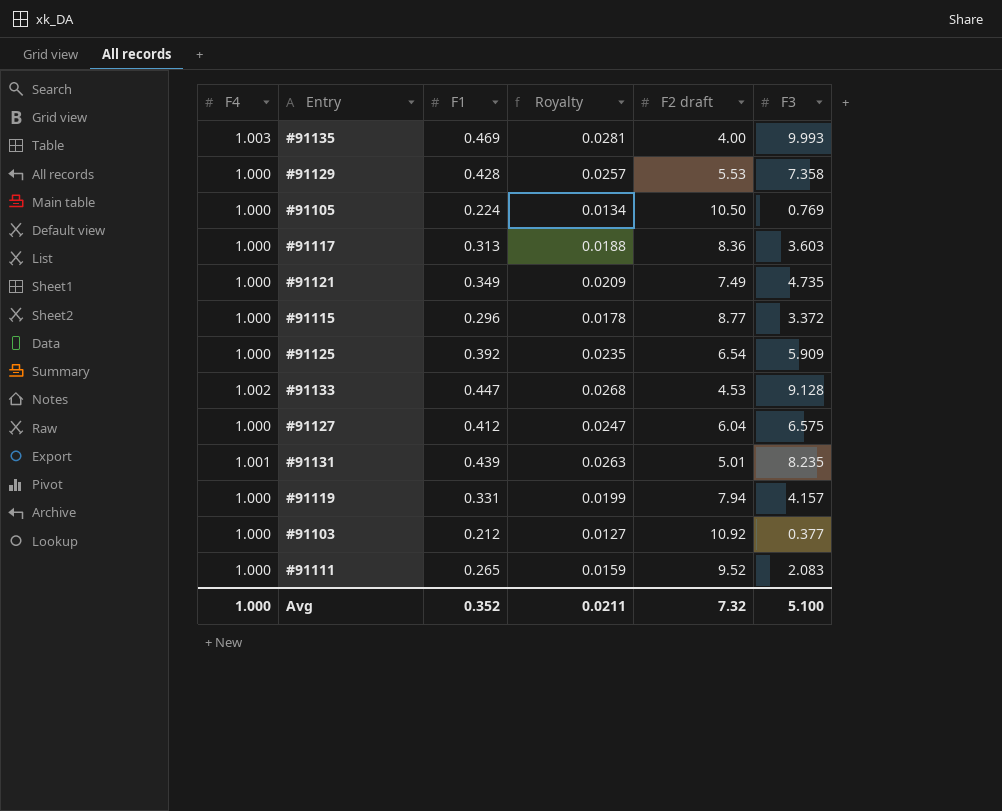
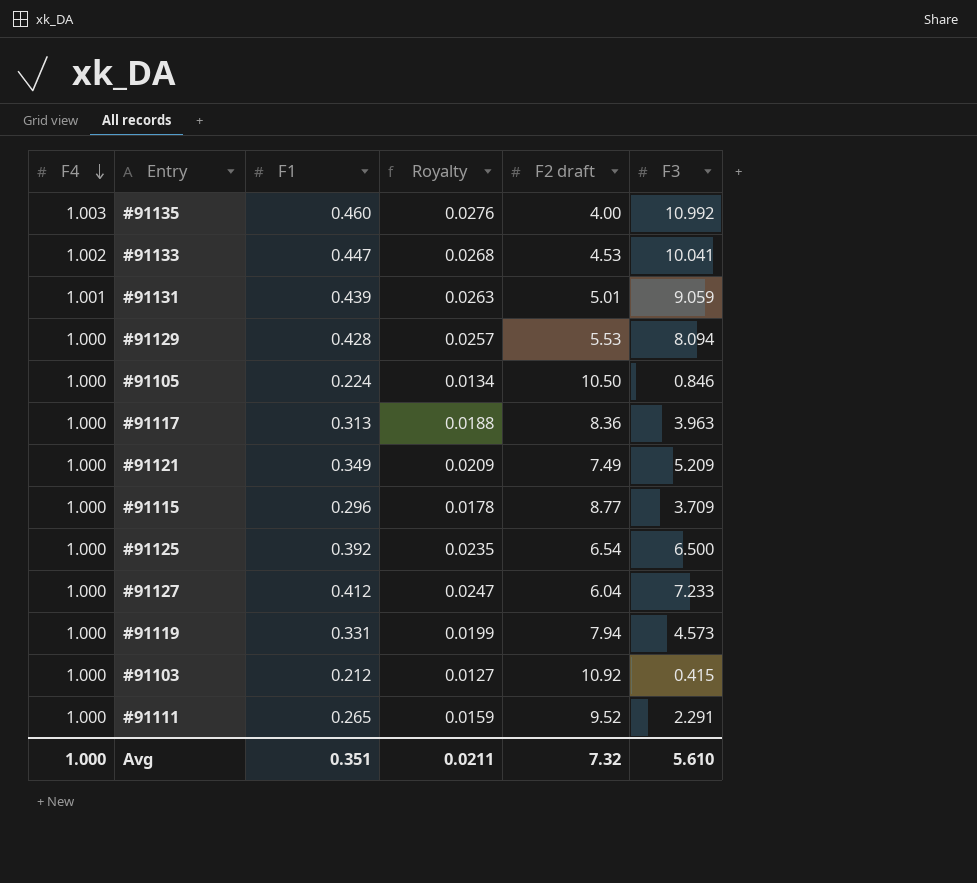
row order: none -> F4 descending
#91135 | F1: 0.469 -> 0.460
#91135 | Royalty: 0.0281 -> 0.0276
#91135 | F3: 9.993 -> 10.992
#91133 | F3: 9.128 -> 10.041
#91131 | F3: 8.235 -> 9.059
#91129 | F3: 7.358 -> 8.094
#91105 | F3: 0.769 -> 0.846
#91117 | F3: 3.603 -> 3.963
#91121 | F3: 4.735 -> 5.209
#91115 | F3: 3.372 -> 3.709
#91125 | F3: 5.909 -> 6.500
#91127 | F3: 6.575 -> 7.233
#91119 | F3: 4.157 -> 4.573
#91103 | F3: 0.377 -> 0.415
#91111 | F3: 2.083 -> 2.291
Avg | F1: 0.352 -> 0.351
Avg | F3: 5.100 -> 5.610

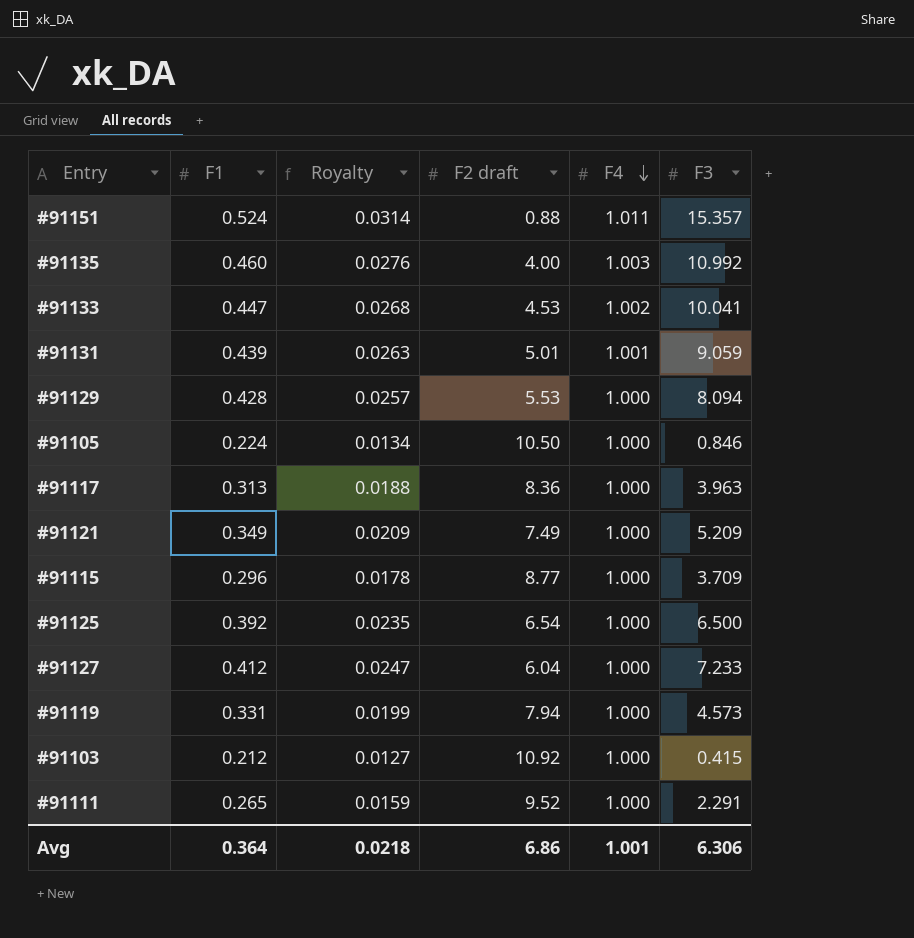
column F4 | position: 1 -> 5
row #91151: none -> 0.524 | 0.0314 | 0.88 | 1.011 | 15.357
Avg | F1: 0.351 -> 0.364
Avg | Royalty: 0.0211 -> 0.0218
Avg | F2 draft: 7.32 -> 6.86
Avg | F4: 1.000 -> 1.001
Avg | F3: 5.610 -> 6.306

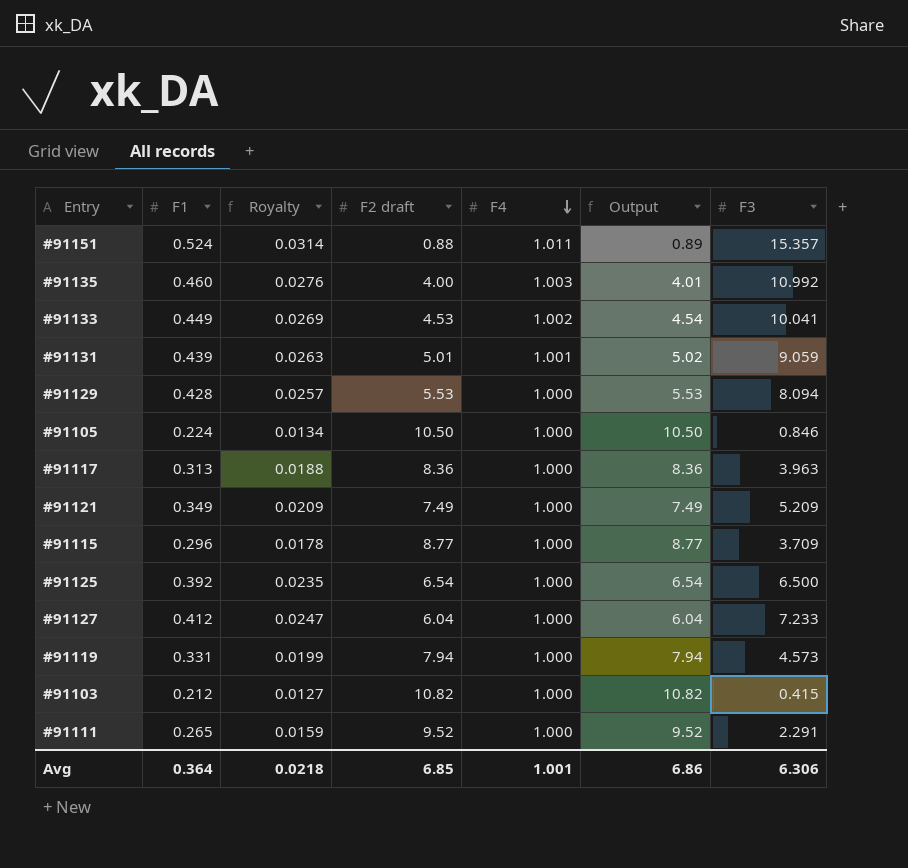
column Output | formula: none -> [F2 draft] * [F4]
#91133 | F1: 0.447 -> 0.449
#91133 | Royalty: 0.0268 -> 0.0269
#91103 | F2 draft: 10.92 -> 10.82
Avg | F2 draft: 6.86 -> 6.85

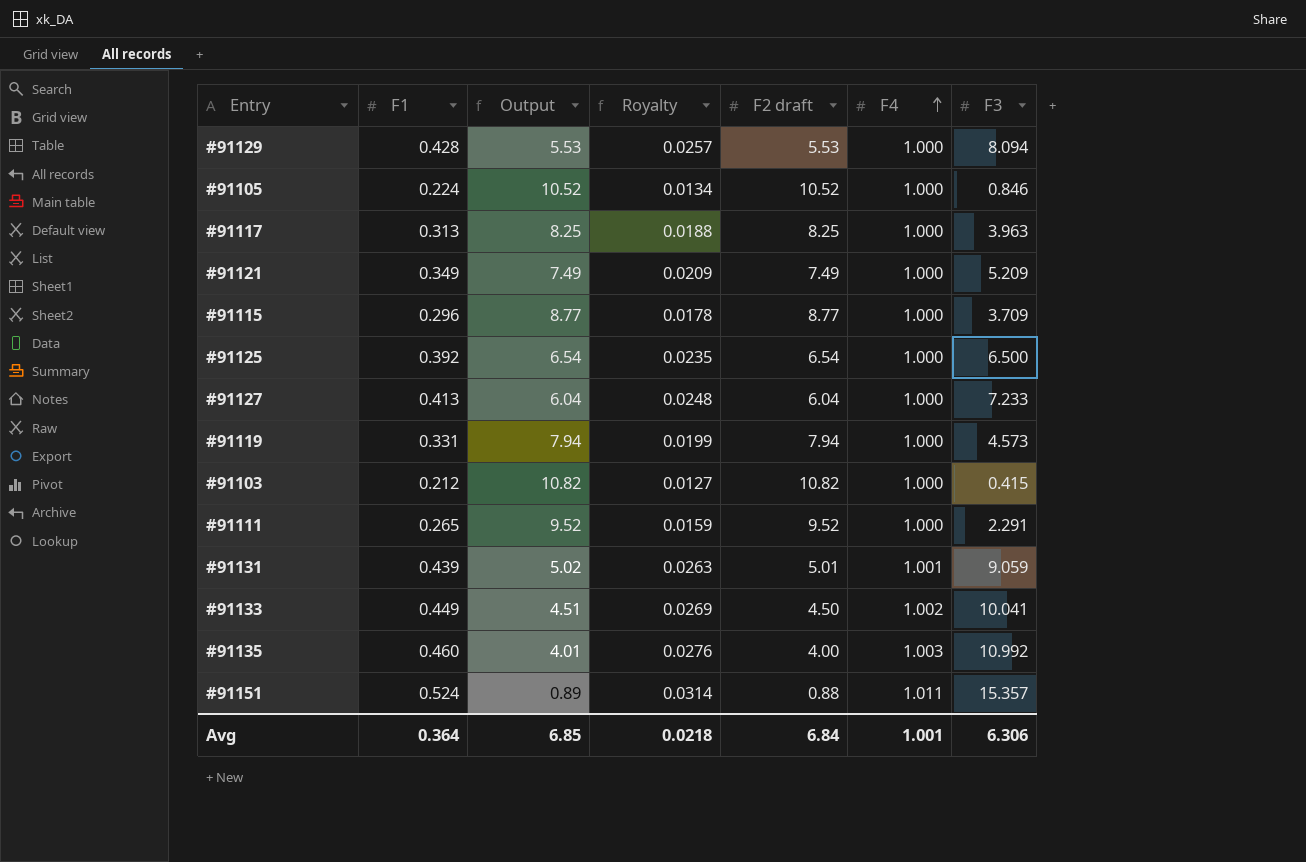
row order: F4 descending -> F4 ascending
column Output | position: 6 -> 3
#91105 | Output: 10.50 -> 10.52
#91105 | F2 draft: 10.50 -> 10.52
#91117 | Output: 8.36 -> 8.25
#91117 | F2 draft: 8.36 -> 8.25
#91127 | F1: 0.412 -> 0.413
#91127 | Royalty: 0.0247 -> 0.0248
#91133 | Output: 4.54 -> 4.51
#91133 | F2 draft: 4.53 -> 4.50
Avg | Output: 6.86 -> 6.85
Avg | F2 draft: 6.85 -> 6.84

